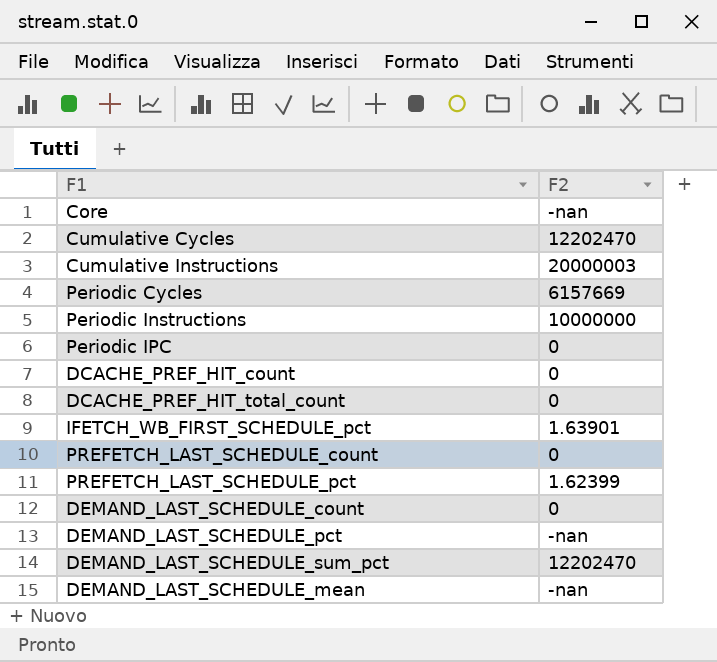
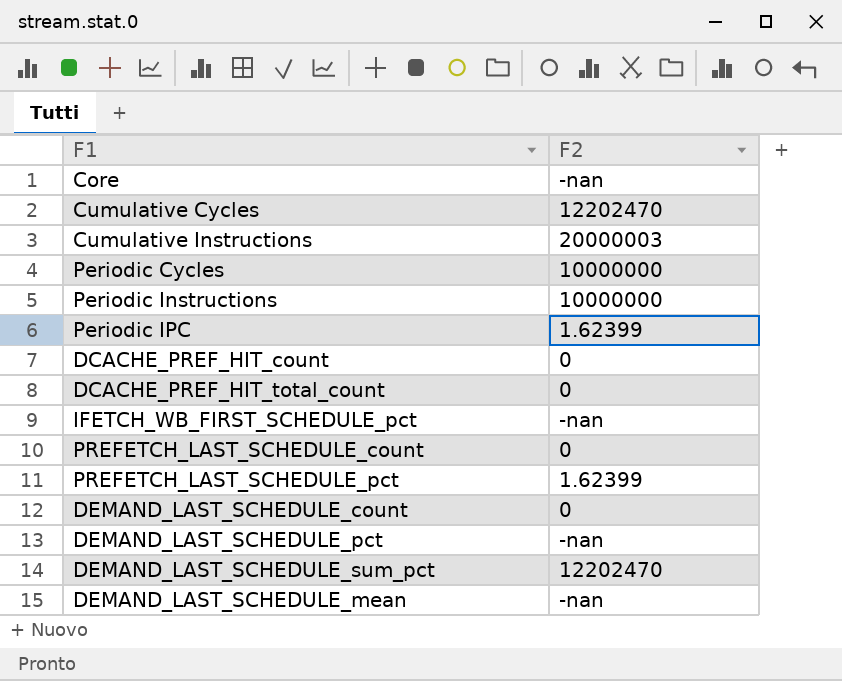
Periodic Cycles | F2: 6157669 -> 10000000
Periodic IPC | F2: 0 -> 1.62399
IFETCH_WB_FIRST_SCHEDULE_pct | F2: 1.63901 -> -nan

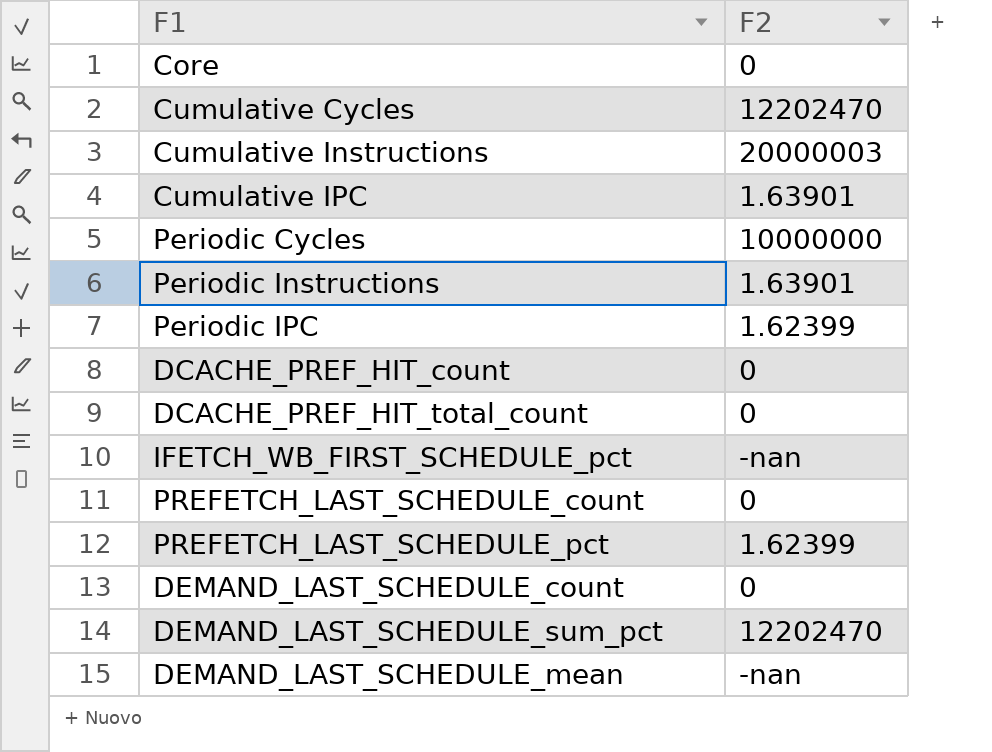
row DEMAND_LAST_SCHEDULE_pct: -nan -> none
Core | F2: -nan -> 0
row Cumulative IPC: none -> 1.63901
Periodic Instructions | F2: 10000000 -> 1.63901

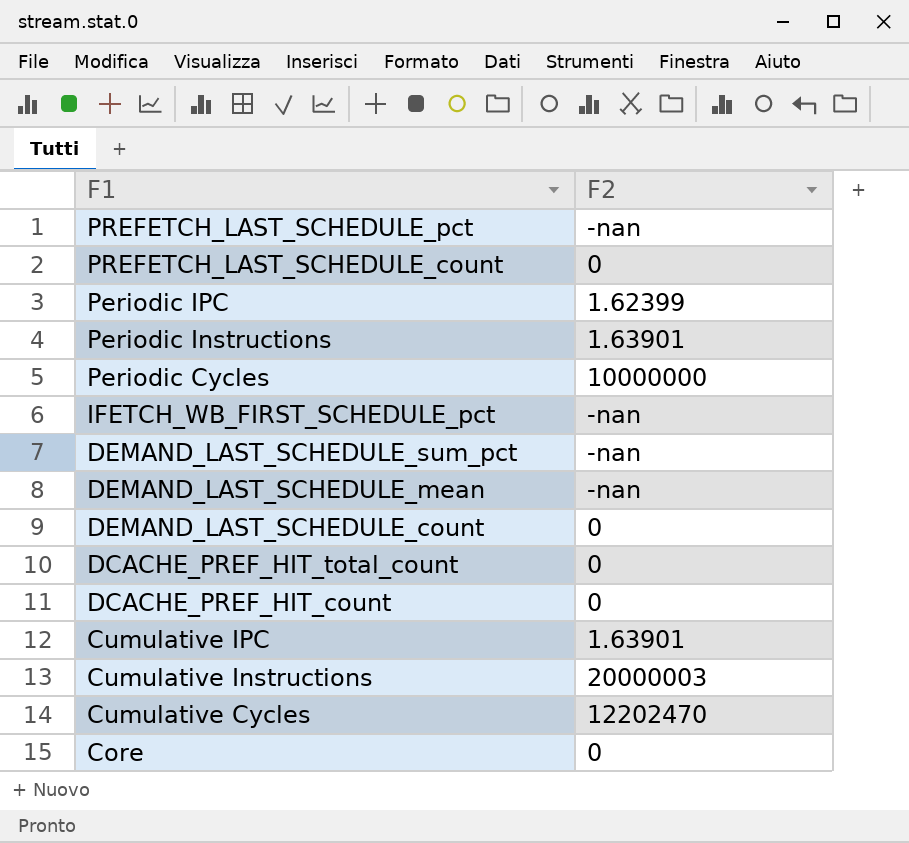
row order: none -> F1 descending
PREFETCH_LAST_SCHEDULE_pct | F2: 1.62399 -> -nan
DEMAND_LAST_SCHEDULE_sum_pct | F2: 12202470 -> -nan

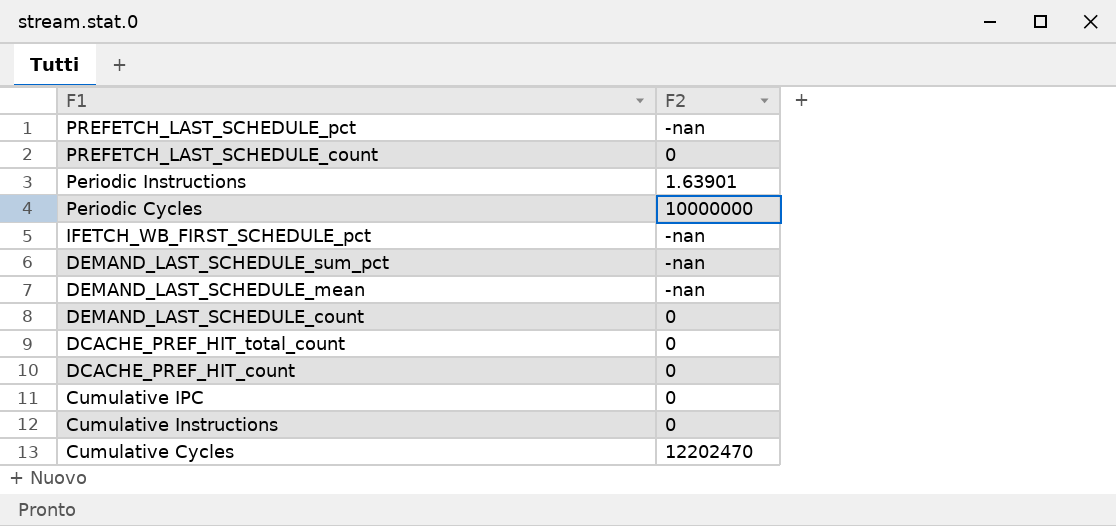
row Periodic IPC: 1.62399 -> none
row Core: 0 -> none
Cumulative IPC | F2: 1.63901 -> 0
Cumulative Instructions | F2: 20000003 -> 0

